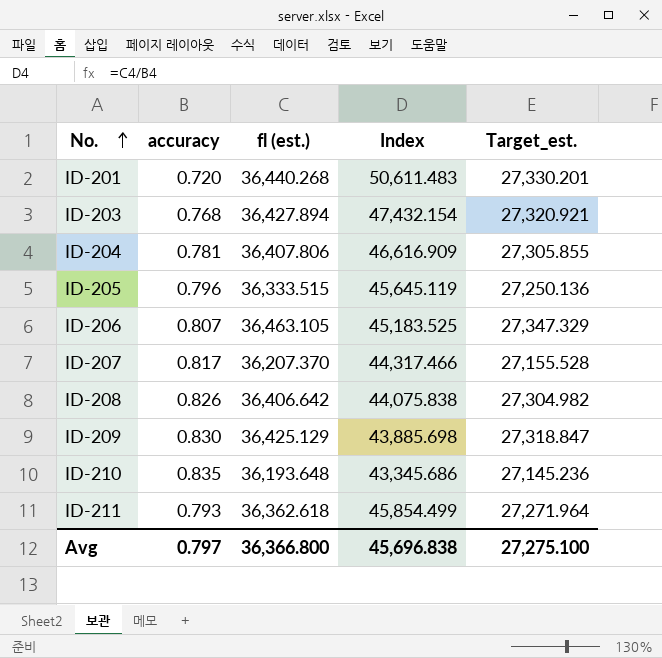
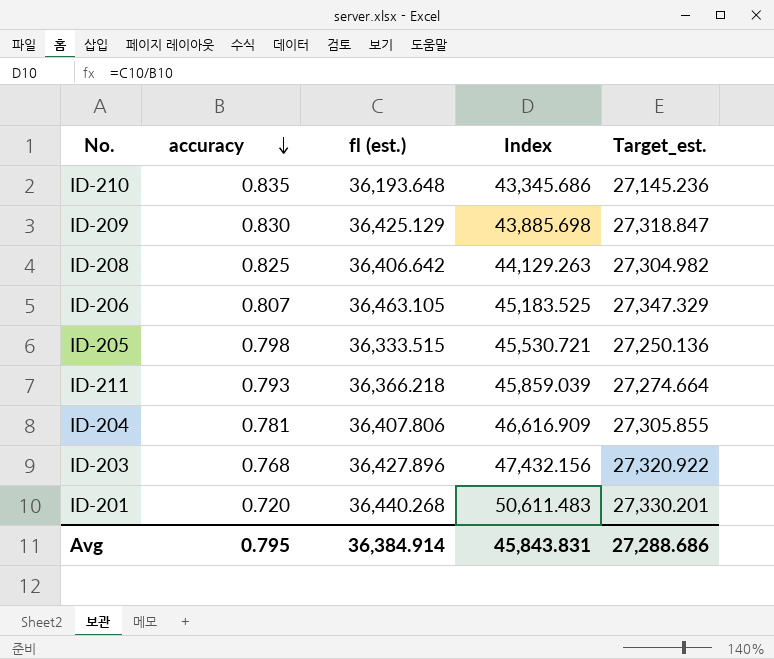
row order: No. ascending -> accuracy descending
row ID-207: 0.817 | 36,207.370 | 44,317.466 | 27,155.528 -> none
ID-208 | accuracy: 0.826 -> 0.825
ID-208 | Index: 44,075.838 -> 44,129.263
ID-205 | accuracy: 0.796 -> 0.798
ID-205 | Index: 45,645.119 -> 45,530.721
ID-211 | fl (est.): 36,362.618 -> 36,366.218
ID-211 | Index: 45,854.499 -> 45,859.039
ID-211 | Target_est.: 27,271.964 -> 27,274.664
ID-203 | fl (est.): 36,427.894 -> 36,427.896
ID-203 | Index: 47,432.154 -> 47,432.156
ID-203 | Target_est.: 27,320.921 -> 27,320.922
Avg | accuracy: 0.797 -> 0.795
Avg | fl (est.): 36,366.800 -> 36,384.914
Avg | Index: 45,696.838 -> 45,843.831
Avg | Target_est.: 27,275.100 -> 27,288.686

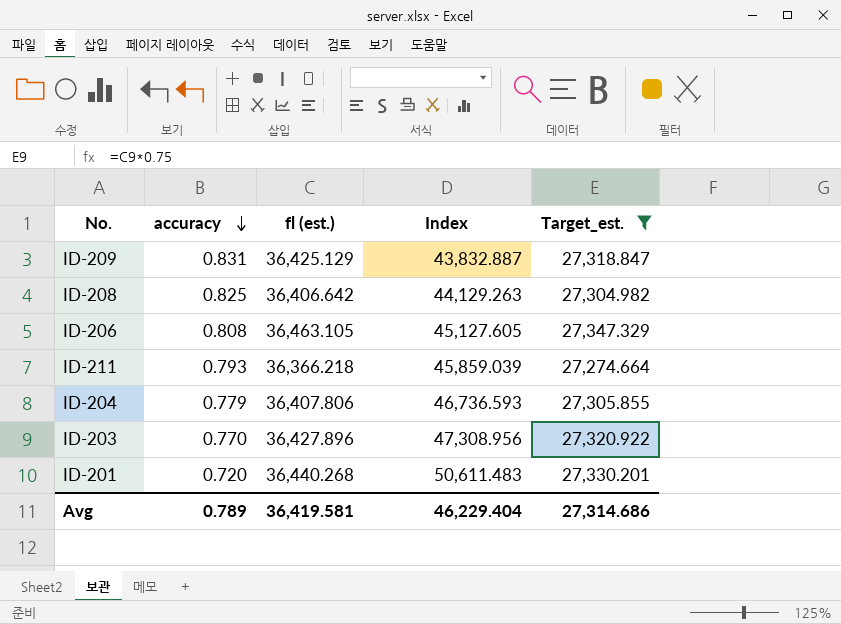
filter: none -> Target_est. >= 27,274.664
ID-209 | accuracy: 0.830 -> 0.831
ID-209 | Index: 43,885.698 -> 43,832.887
ID-206 | accuracy: 0.807 -> 0.808
ID-206 | Index: 45,183.525 -> 45,127.605
ID-204 | accuracy: 0.781 -> 0.779
ID-204 | Index: 46,616.909 -> 46,736.593
ID-203 | accuracy: 0.768 -> 0.770
ID-203 | Index: 47,432.156 -> 47,308.956
Avg | accuracy: 0.795 -> 0.789
Avg | fl (est.): 36,384.914 -> 36,419.581
Avg | Index: 45,843.831 -> 46,229.404
Avg | Target_est.: 27,288.686 -> 27,314.686

